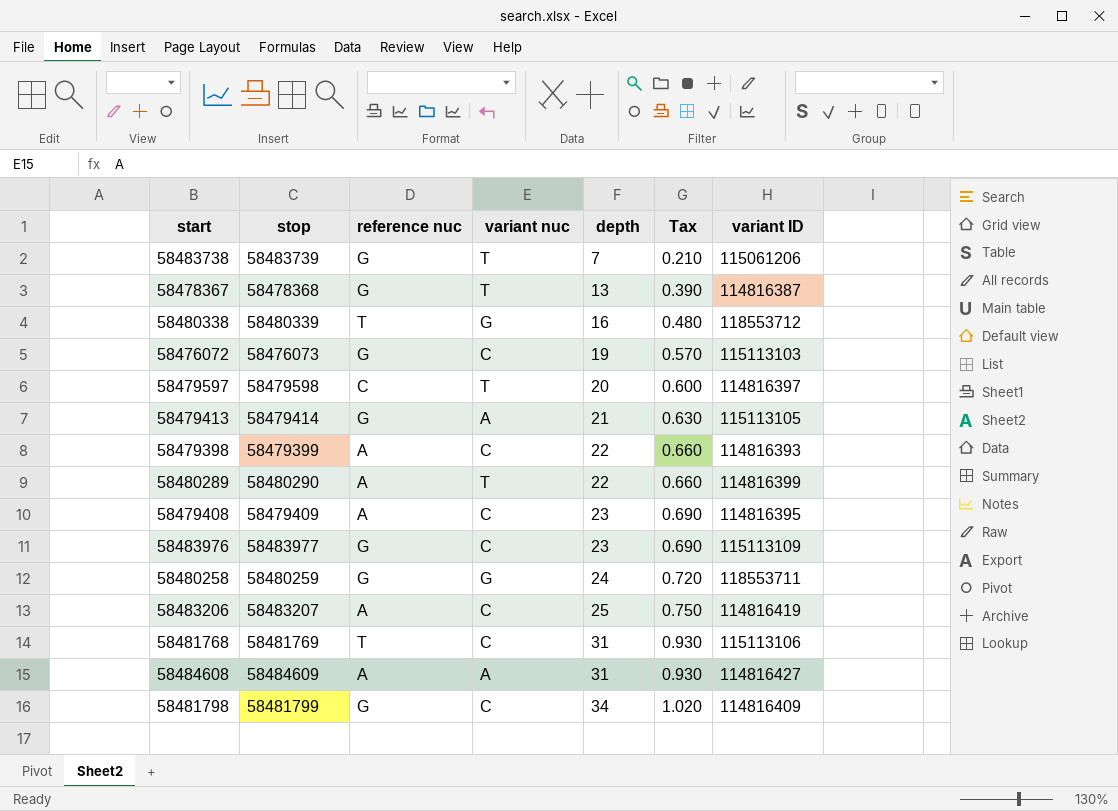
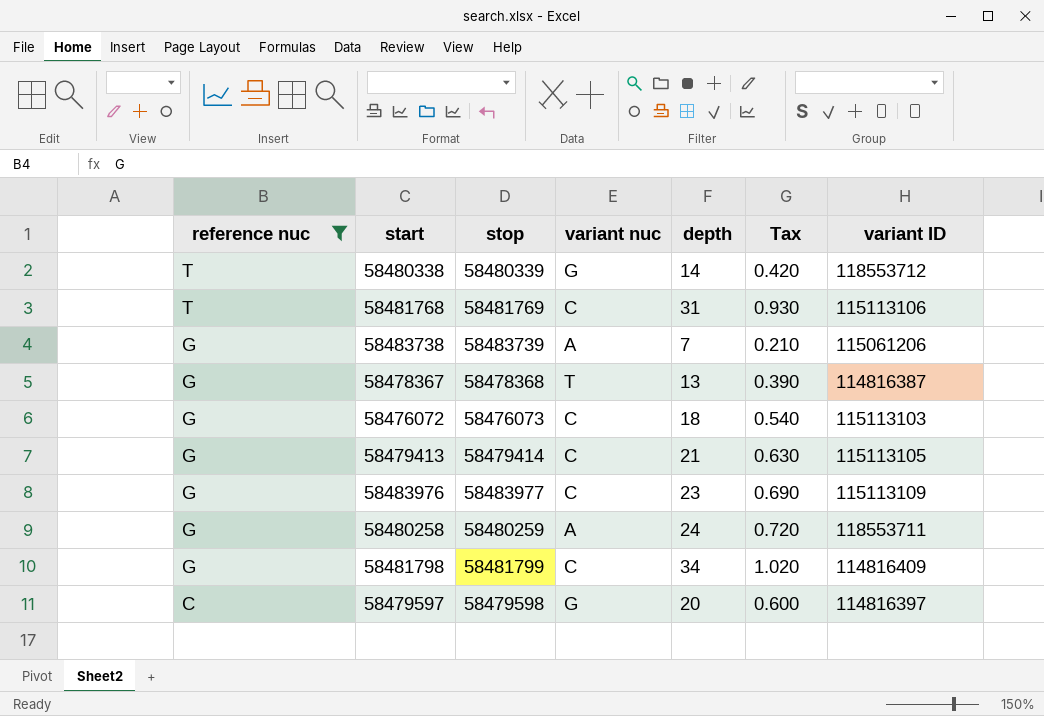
filter: none -> reference nuc != A
row order: depth ascending -> reference nuc descending
column reference nuc | position: 3 -> 1
58480338 | depth: 16 -> 14
58480338 | Tax: 0.480 -> 0.420
58483738 | variant nuc: T -> A
58476072 | depth: 19 -> 18
58476072 | Tax: 0.570 -> 0.540
58479413 | variant nuc: A -> C
58480258 | variant nuc: G -> A
58479597 | variant nuc: T -> G

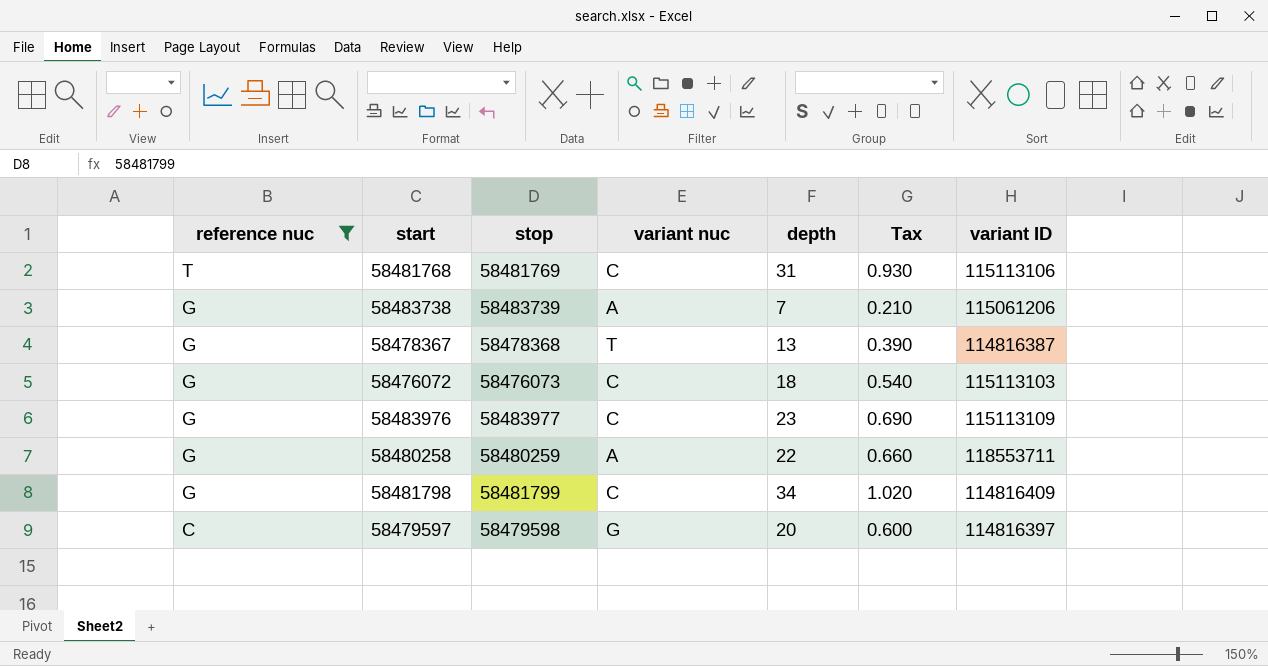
row 58480338: T | 58480339 | G | 14 | 0.420 | 118553712 -> none
row 58479413: G | 58479414 | C | 21 | 0.630 | 115113105 -> none
58480258 | depth: 24 -> 22
58480258 | Tax: 0.720 -> 0.660

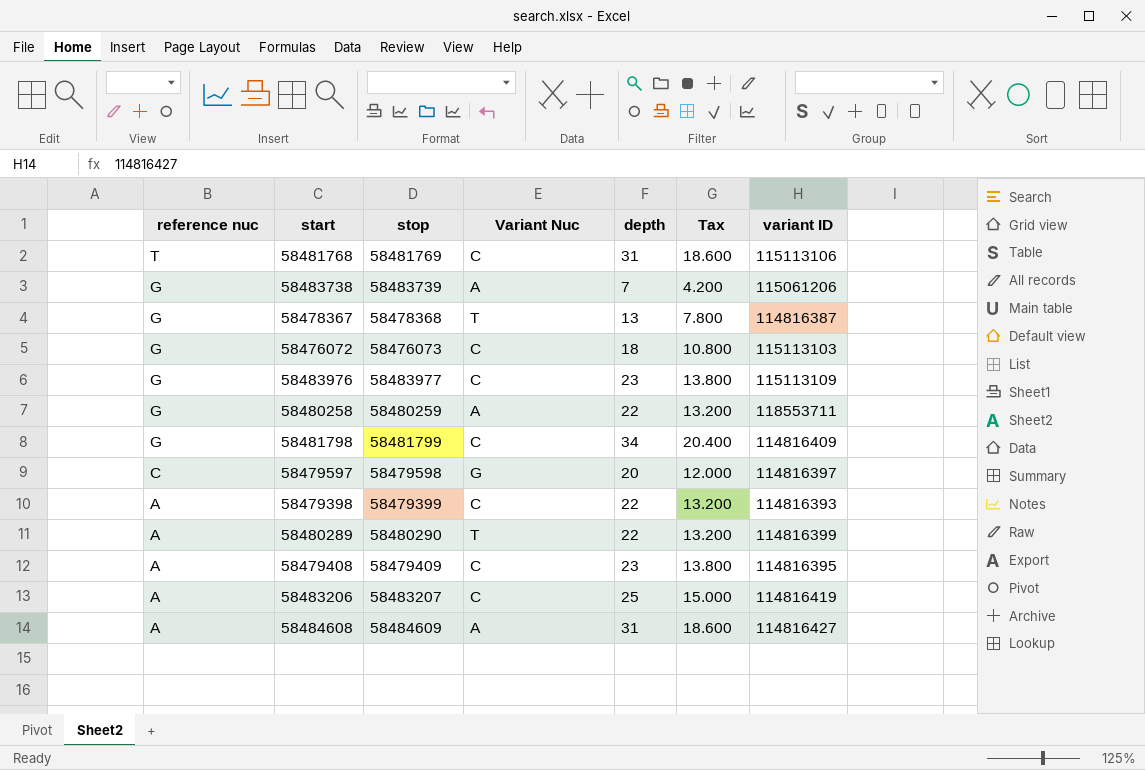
filter: reference nuc != A -> none
column name: variant nuc -> Variant Nuc
column Tax | formula: [depth] * 0.03 -> [depth] * 0.6

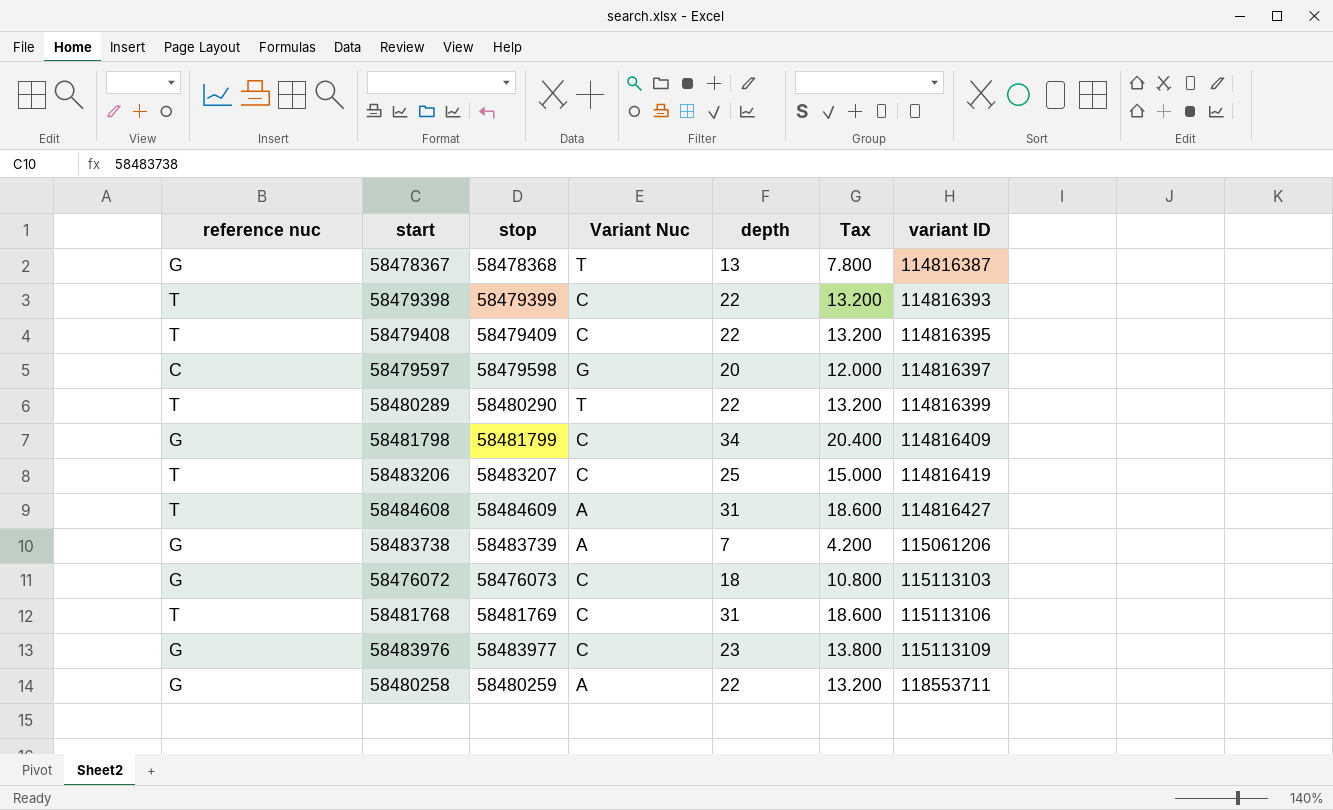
row order: reference nuc descending -> variant ID ascending
58479398 | reference nuc: A -> T
58479408 | reference nuc: A -> T
58479408 | depth: 23 -> 22
58479408 | Tax: 13.800 -> 13.200
58480289 | reference nuc: A -> T
58483206 | reference nuc: A -> T
58484608 | reference nuc: A -> T

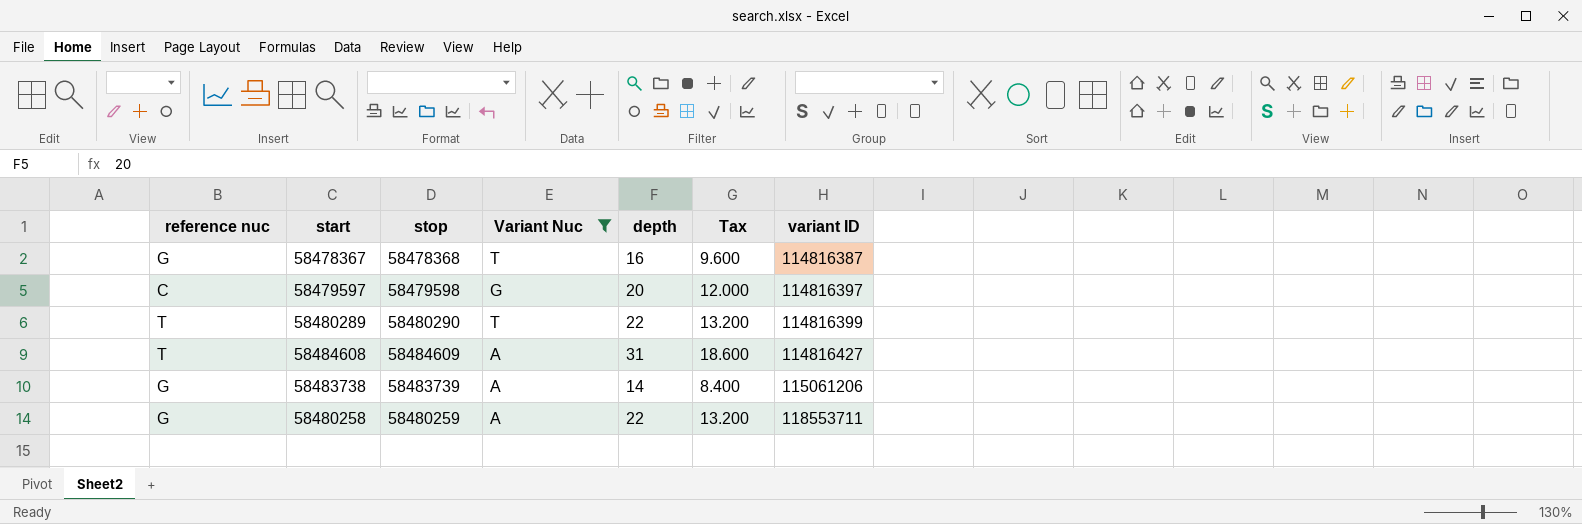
filter: none -> Variant Nuc != C
58478367 | depth: 13 -> 16
58478367 | Tax: 7.800 -> 9.600
58483738 | depth: 7 -> 14
58483738 | Tax: 4.200 -> 8.400

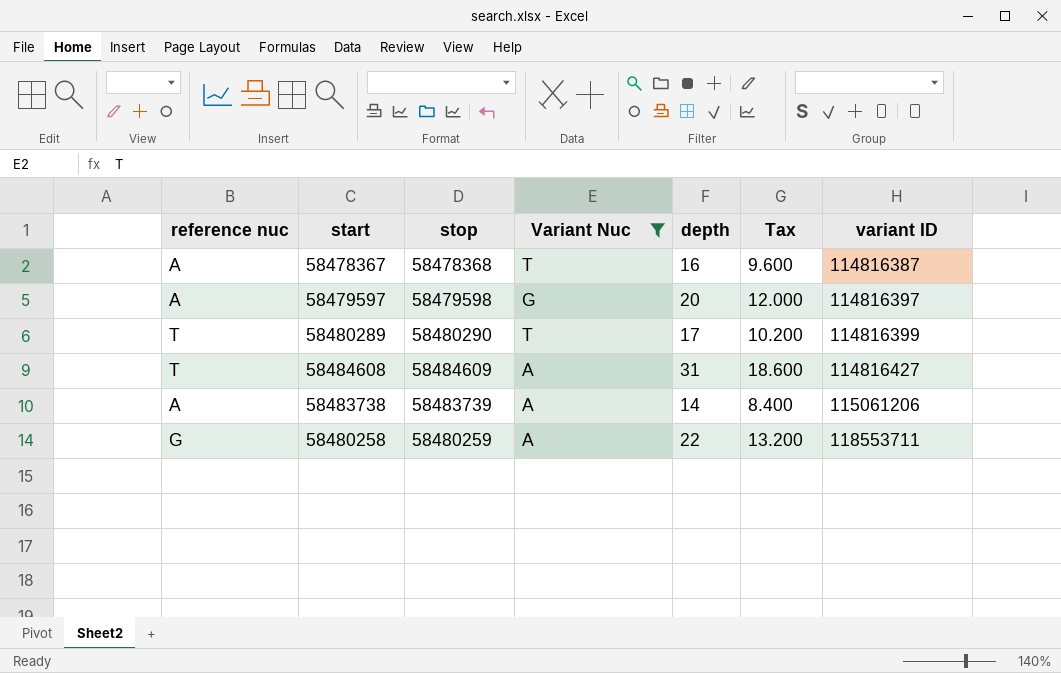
58478367 | reference nuc: G -> A
58479597 | reference nuc: C -> A
58480289 | depth: 22 -> 17
58480289 | Tax: 13.200 -> 10.200
58483738 | reference nuc: G -> A

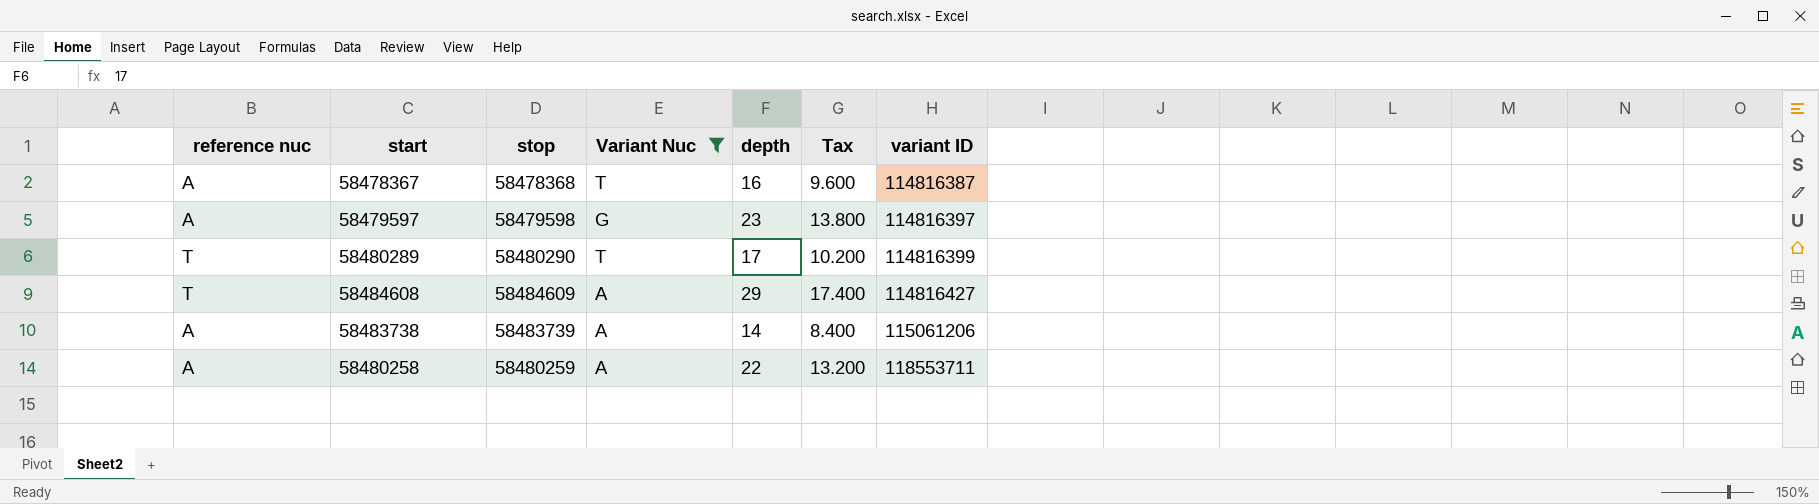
58479597 | depth: 20 -> 23
58479597 | Tax: 12.000 -> 13.800
58484608 | depth: 31 -> 29
58484608 | Tax: 18.600 -> 17.400
58480258 | reference nuc: G -> A

